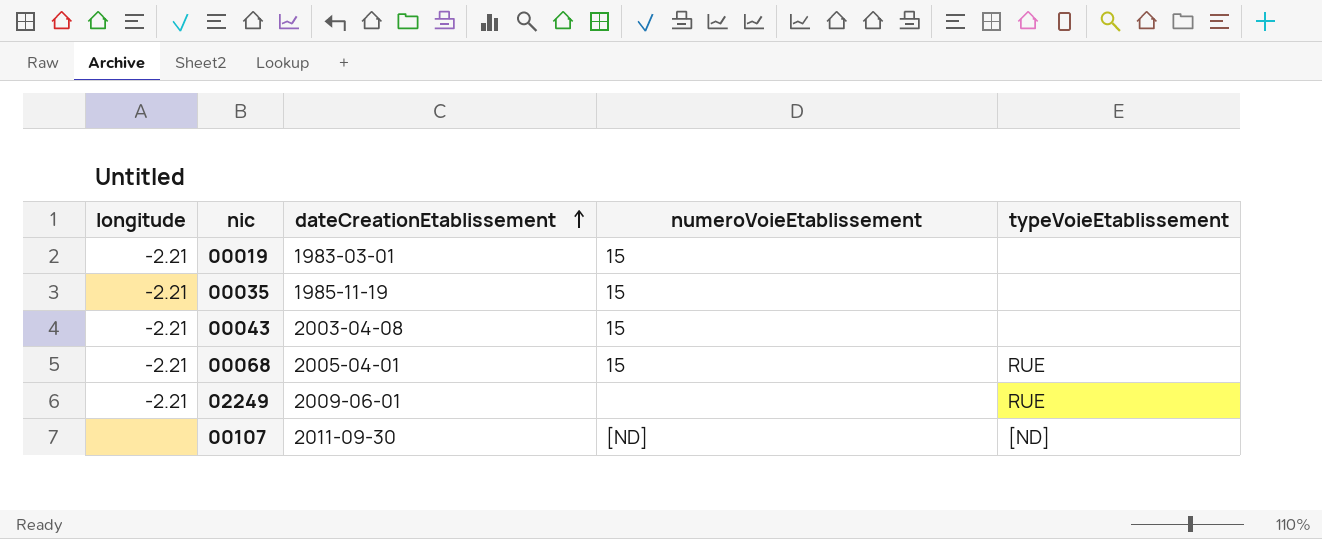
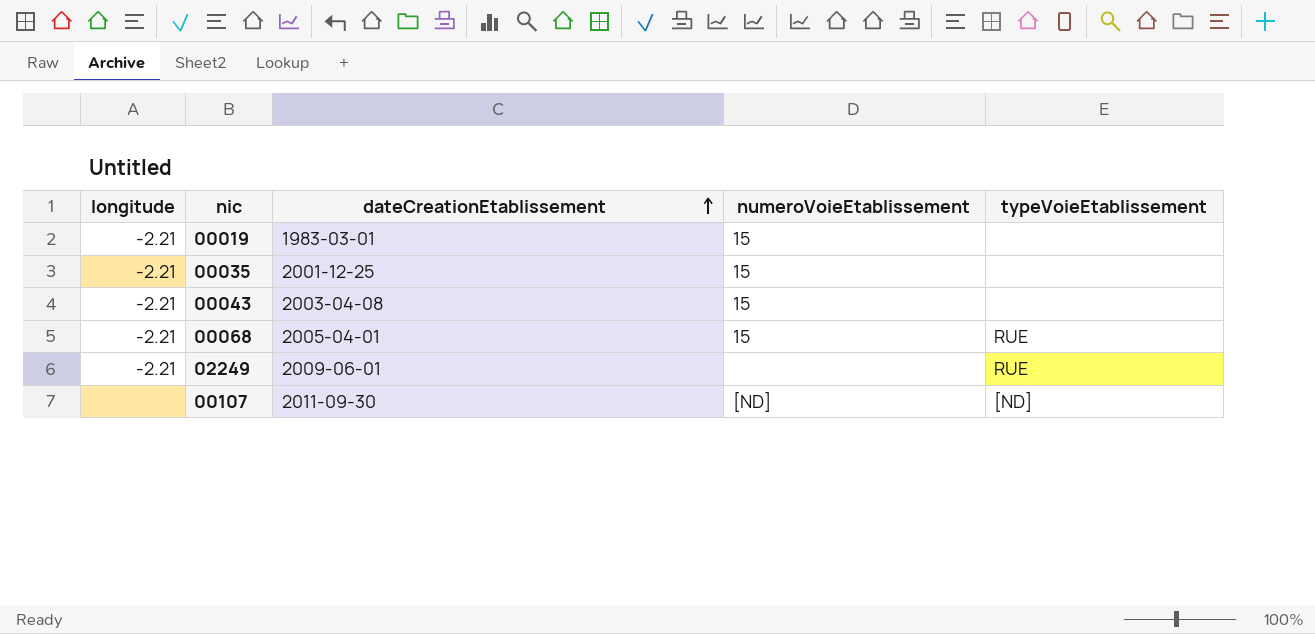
00035 | dateCreationEtablissement: 1985-11-19 -> 2001-12-25

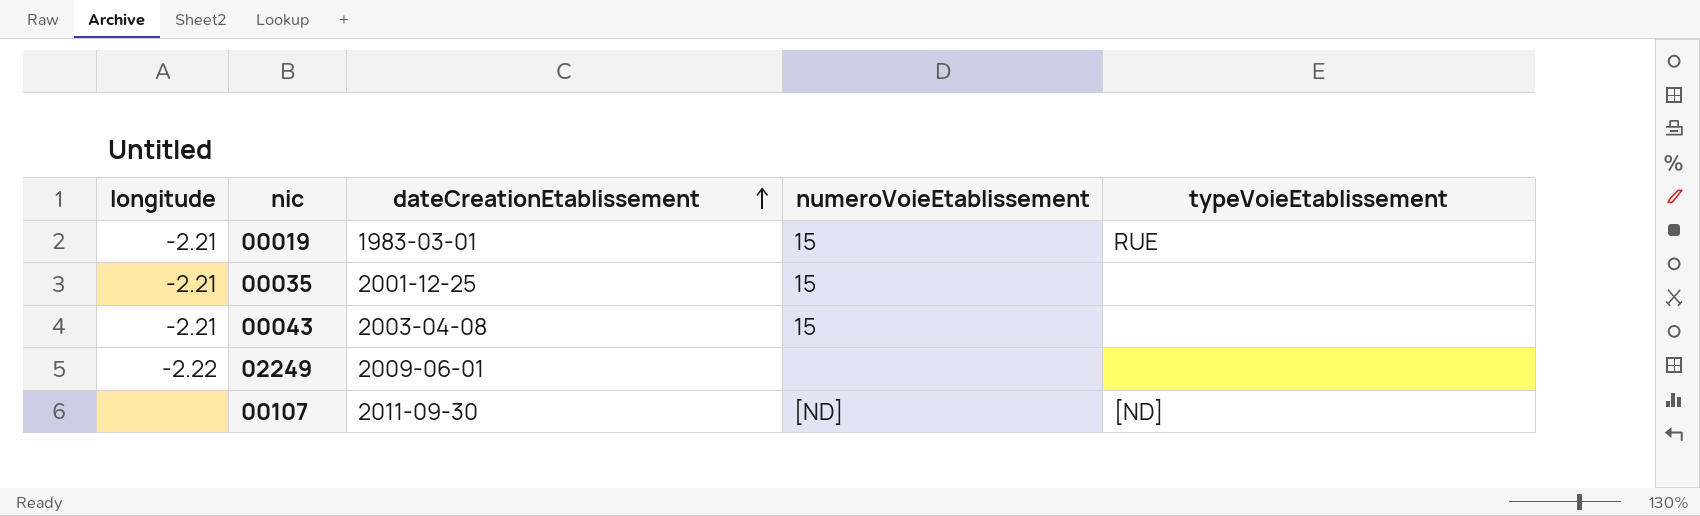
row 00068: -2.21 | 2005-04-01 | 15 | RUE -> none
00019 | typeVoieEtablissement: none -> RUE
02249 | longitude: -2.21 -> -2.22
02249 | typeVoieEtablissement: RUE -> none

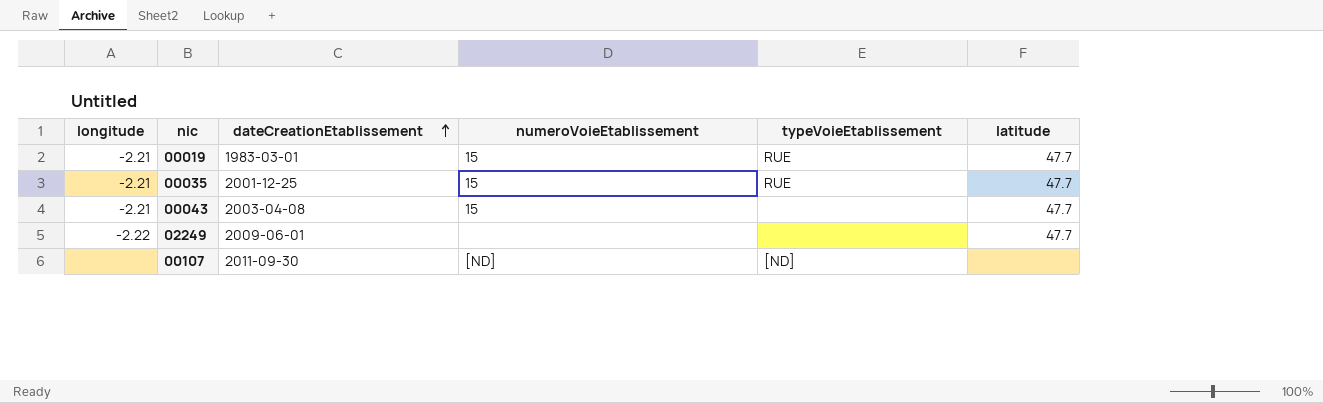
column latitude | position: none -> 6
00035 | typeVoieEtablissement: none -> RUE

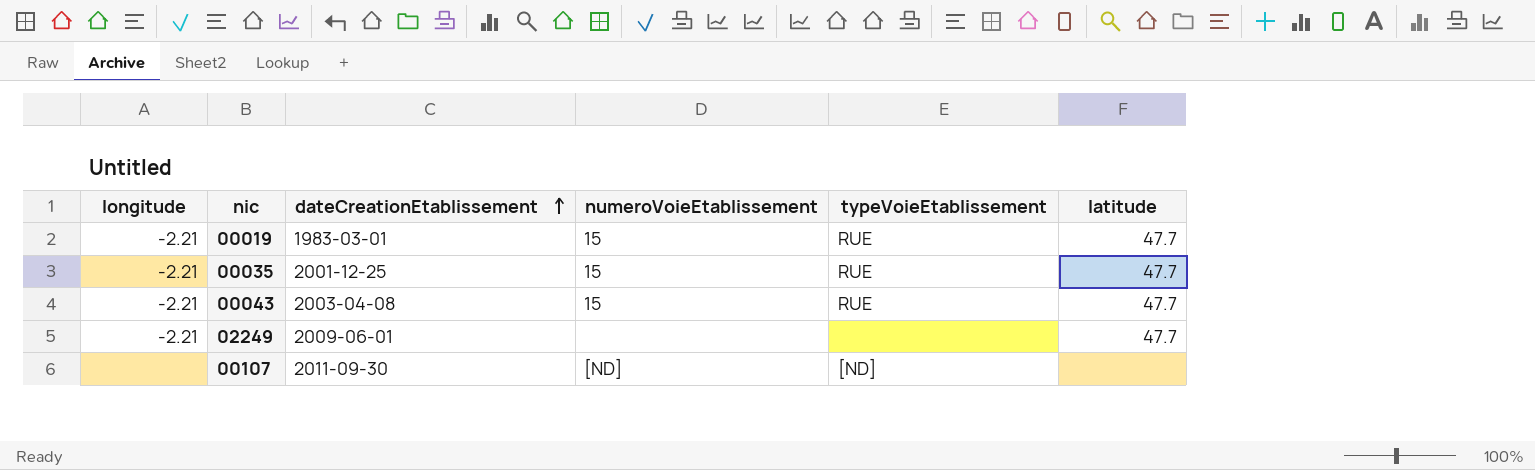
00043 | typeVoieEtablissement: none -> RUE
02249 | longitude: -2.22 -> -2.21

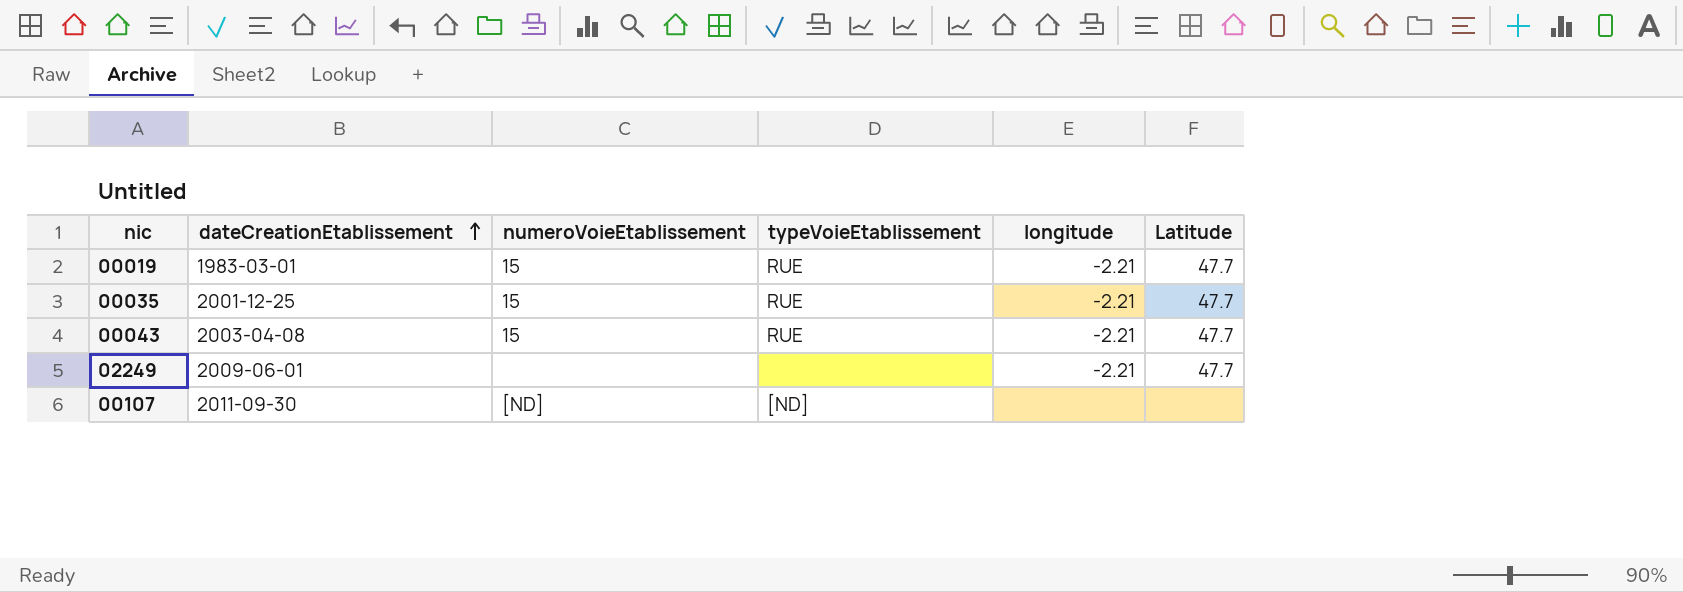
column longitude | position: 1 -> 5
column name: latitude -> Latitude

